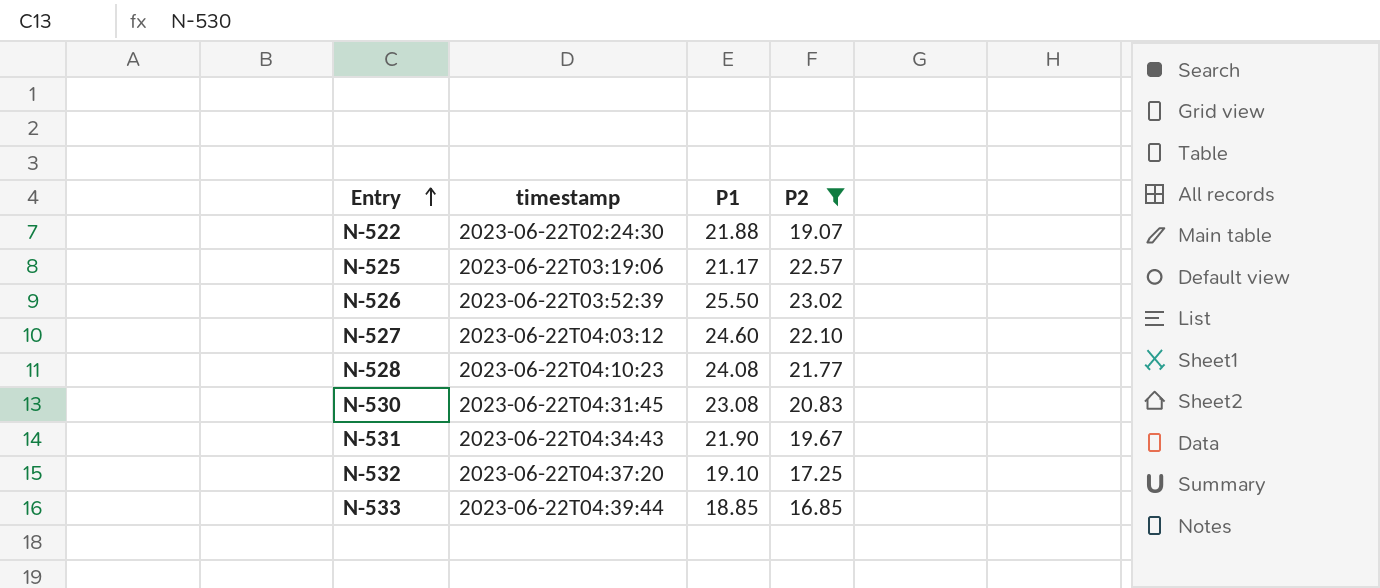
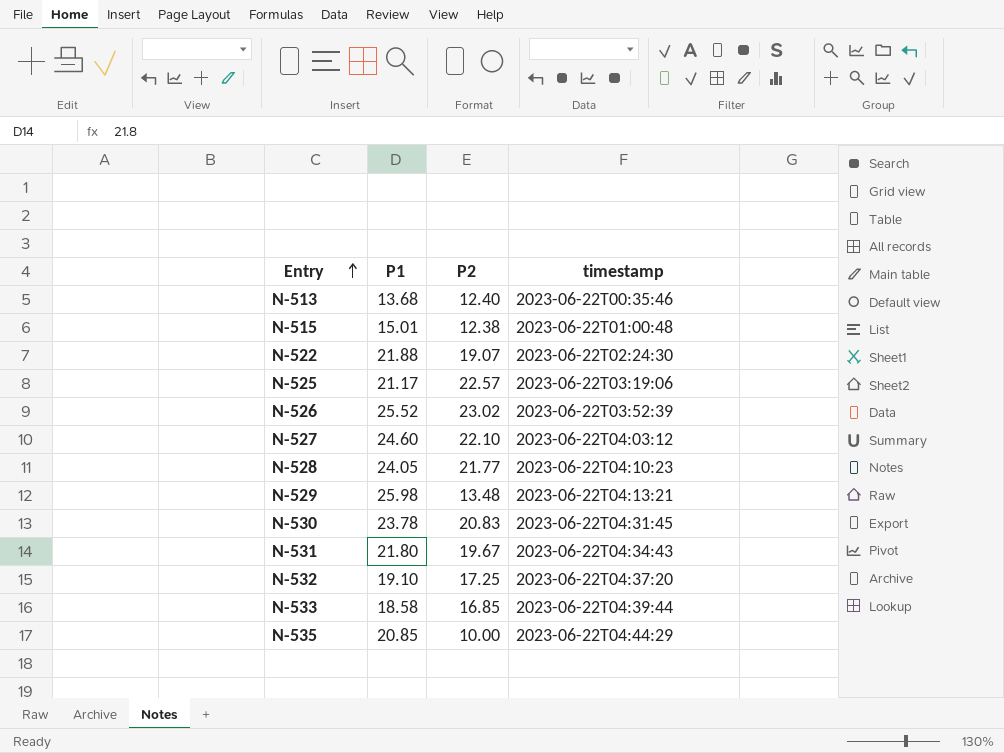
filter: P2 >= 16.85 -> none
column timestamp | position: 2 -> 4
N-526 | P1: 25.50 -> 25.52
N-528 | P1: 24.08 -> 24.05
N-530 | P1: 23.08 -> 23.78
N-531 | P1: 21.90 -> 21.80
N-533 | P1: 18.85 -> 18.58

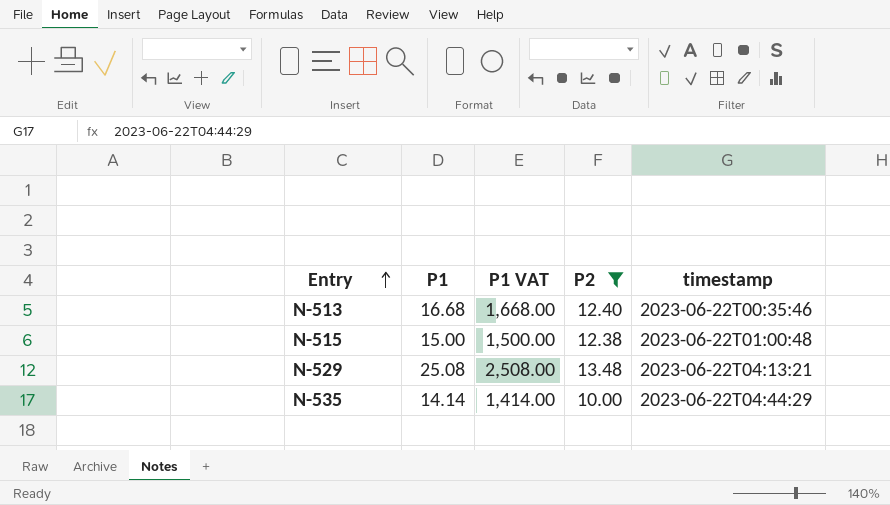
filter: none -> P2 <= 13.48
column P1 VAT | formula: none -> [P1] * 100
N-513 | P1: 13.68 -> 16.68
N-515 | P1: 15.01 -> 15.00
N-529 | P1: 25.98 -> 25.08
N-535 | P1: 20.85 -> 14.14

